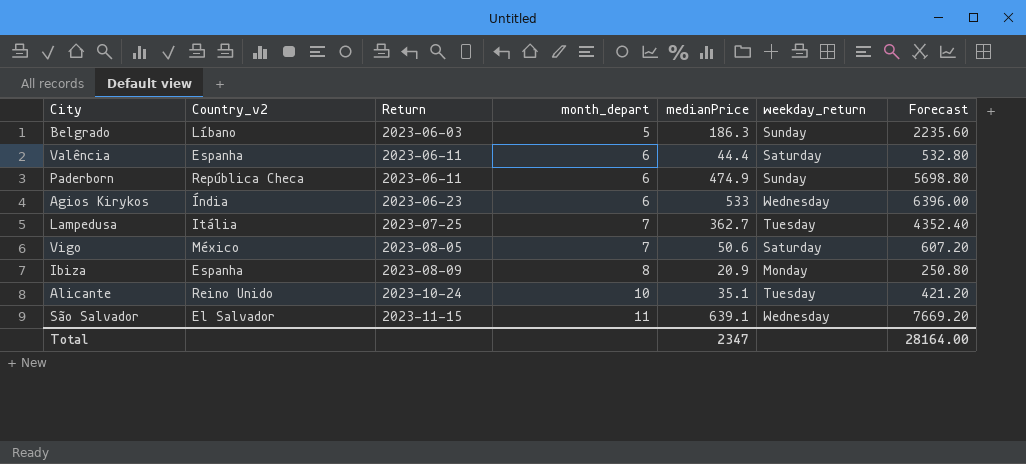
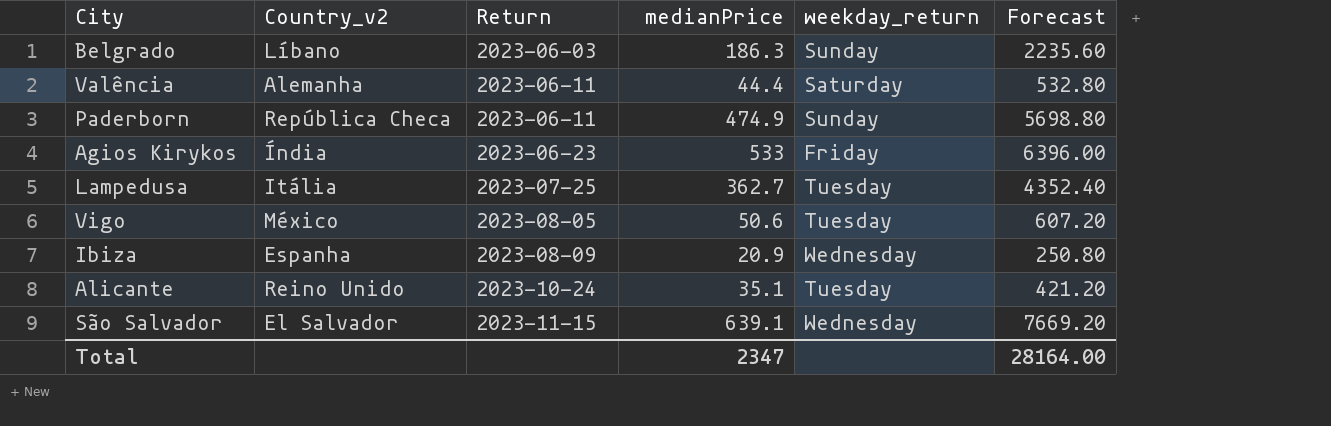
column month_depart | position: 4 -> none
Valência | Country_v2: Espanha -> Alemanha
Agios Kirykos | weekday_return: Wednesday -> Friday
Vigo | weekday_return: Saturday -> Tuesday
Ibiza | weekday_return: Monday -> Wednesday

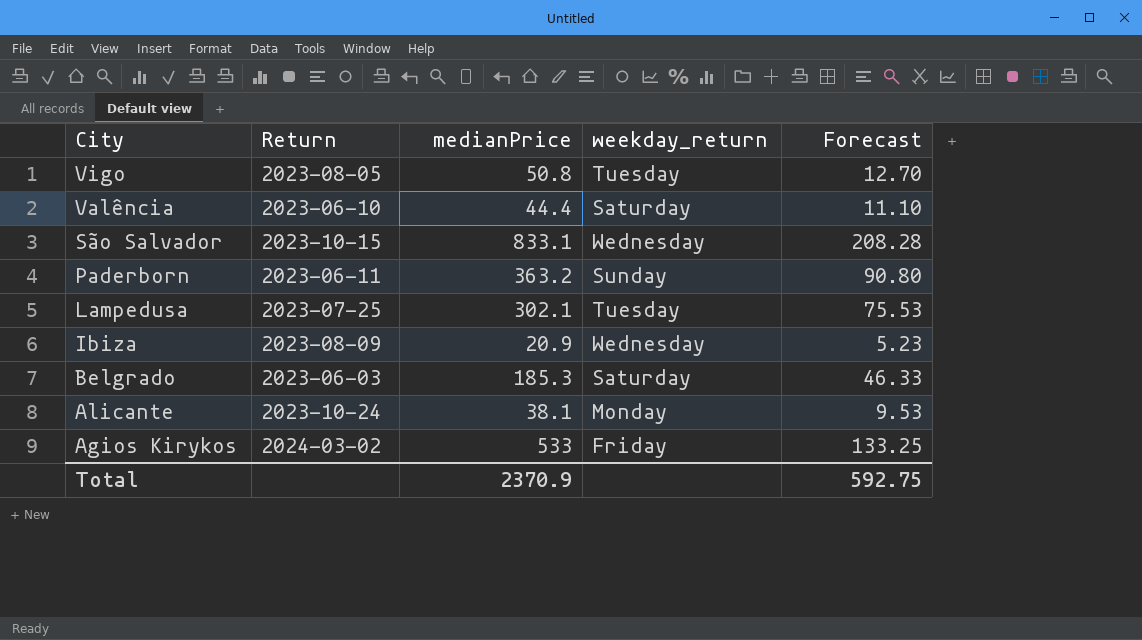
row order: Return ascending -> City descending
column Country_v2 | position: 2 -> none
column Forecast | formula: [medianPrice] * 12 -> [medianPrice] * 0.25
Vigo | medianPrice: 50.6 -> 50.8
Valência | Return: 2023-06-11 -> 2023-06-10
São Salvador | Return: 2023-11-15 -> 2023-10-15
São Salvador | medianPrice: 639.1 -> 833.1
Paderborn | medianPrice: 474.9 -> 363.2
Lampedusa | medianPrice: 362.7 -> 302.1
Belgrado | medianPrice: 186.3 -> 185.3
Belgrado | weekday_return: Sunday -> Saturday
Alicante | medianPrice: 35.1 -> 38.1
Alicante | weekday_return: Tuesday -> Monday
Agios Kirykos | Return: 2023-06-23 -> 2024-03-02
Total | medianPrice: 2347 -> 2370.9
Total | Forecast: 28164.00 -> 592.75

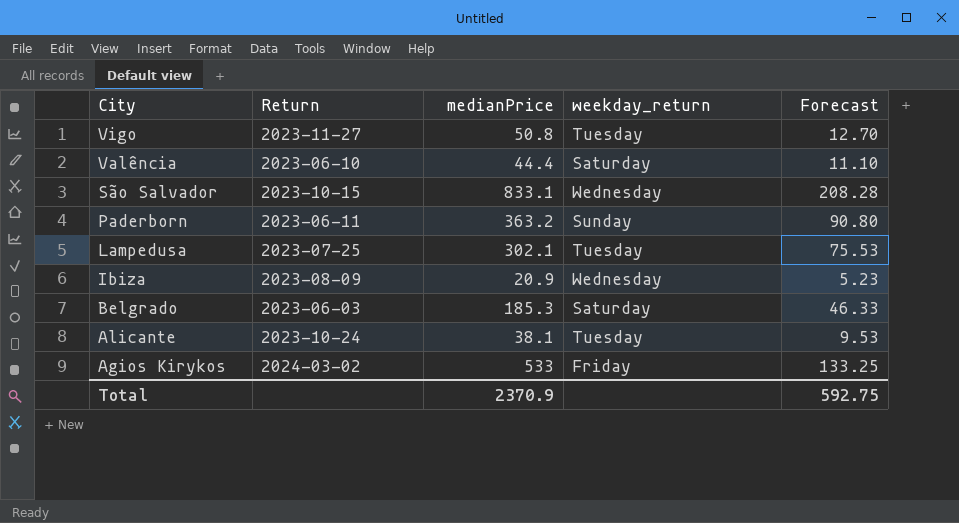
Vigo | Return: 2023-08-05 -> 2023-11-27
Alicante | weekday_return: Monday -> Tuesday

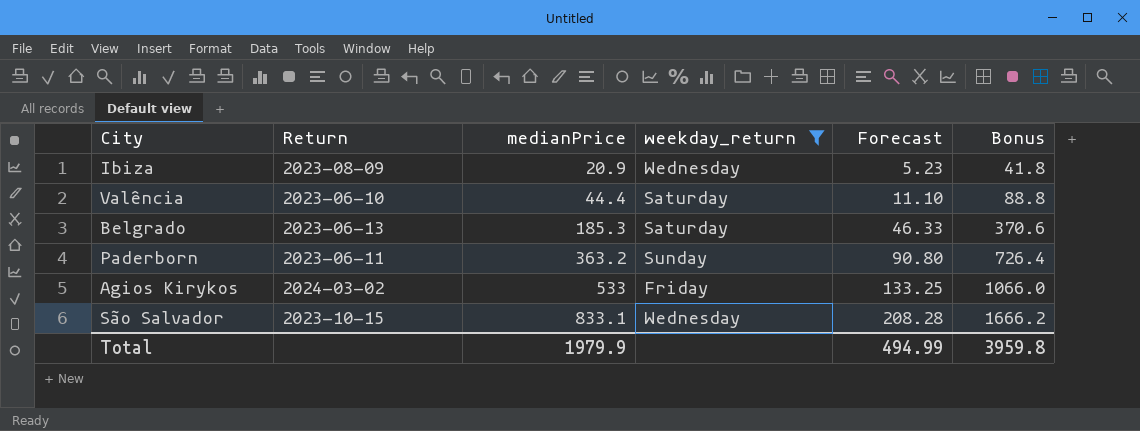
filter: none -> weekday_return != Tuesday
row order: City descending -> medianPrice ascending
column Bonus | formula: none -> [medianPrice] * 2
Belgrado | Return: 2023-06-03 -> 2023-06-13
Total | medianPrice: 2370.9 -> 1979.9
Total | Forecast: 592.75 -> 494.99

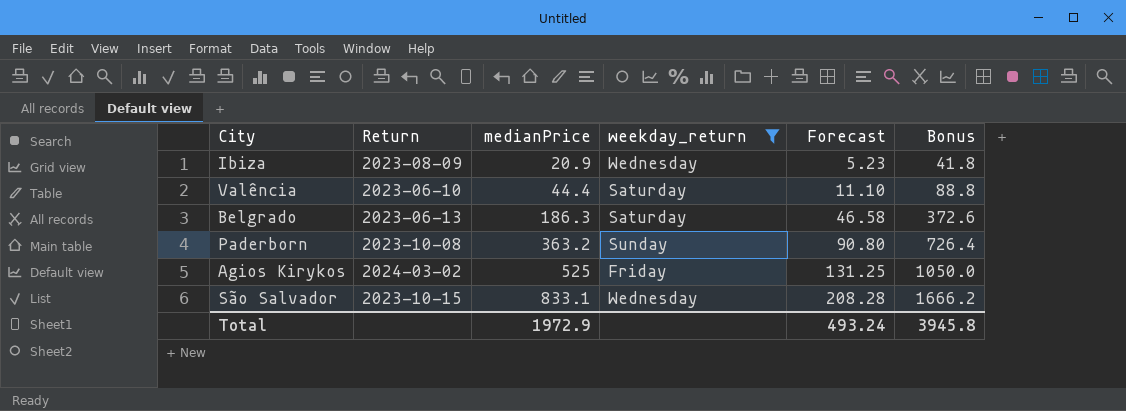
Belgrado | medianPrice: 185.3 -> 186.3
Belgrado | Forecast: 46.33 -> 46.58
Belgrado | Bonus: 370.6 -> 372.6
Paderborn | Return: 2023-06-11 -> 2023-10-08
Agios Kirykos | medianPrice: 533 -> 525
Agios Kirykos | Forecast: 133.25 -> 131.25
Agios Kirykos | Bonus: 1066.0 -> 1050.0
Total | medianPrice: 1979.9 -> 1972.9
Total | Forecast: 494.99 -> 493.24
Total | Bonus: 3959.8 -> 3945.8

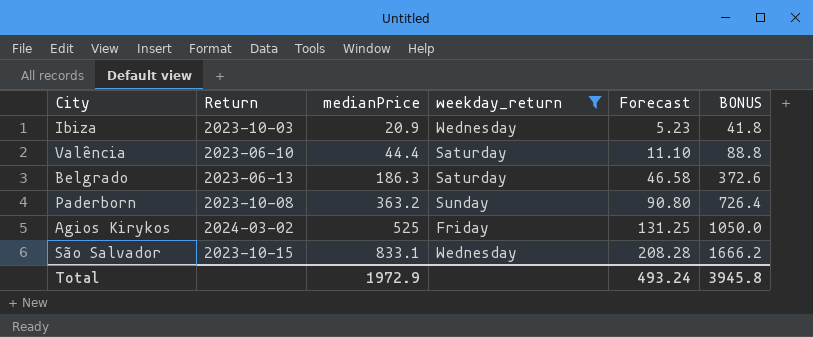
column name: Bonus -> BONUS
Ibiza | Return: 2023-08-09 -> 2023-10-03

